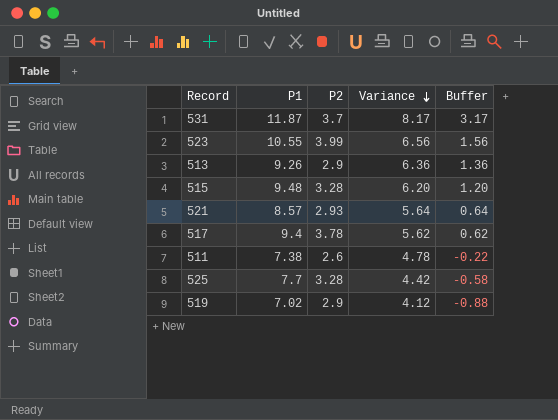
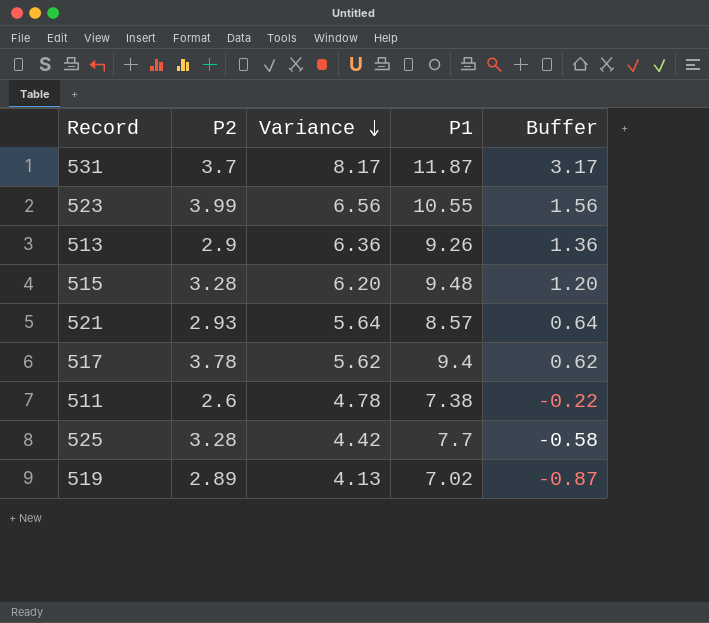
column P1 | position: 2 -> 4
519 | P2: 2.9 -> 2.89
519 | Variance: 4.12 -> 4.13
519 | Buffer: -0.88 -> -0.87

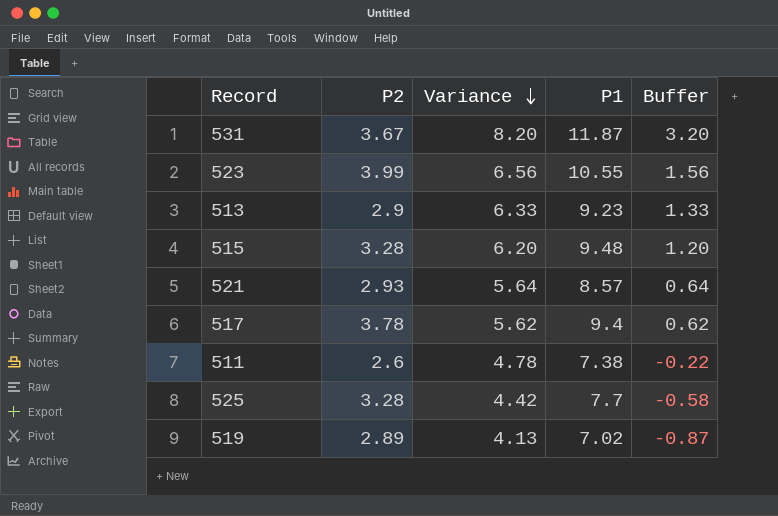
531 | P2: 3.7 -> 3.67
531 | Variance: 8.17 -> 8.20
531 | Buffer: 3.17 -> 3.20
513 | Variance: 6.36 -> 6.33
513 | P1: 9.26 -> 9.23
513 | Buffer: 1.36 -> 1.33

